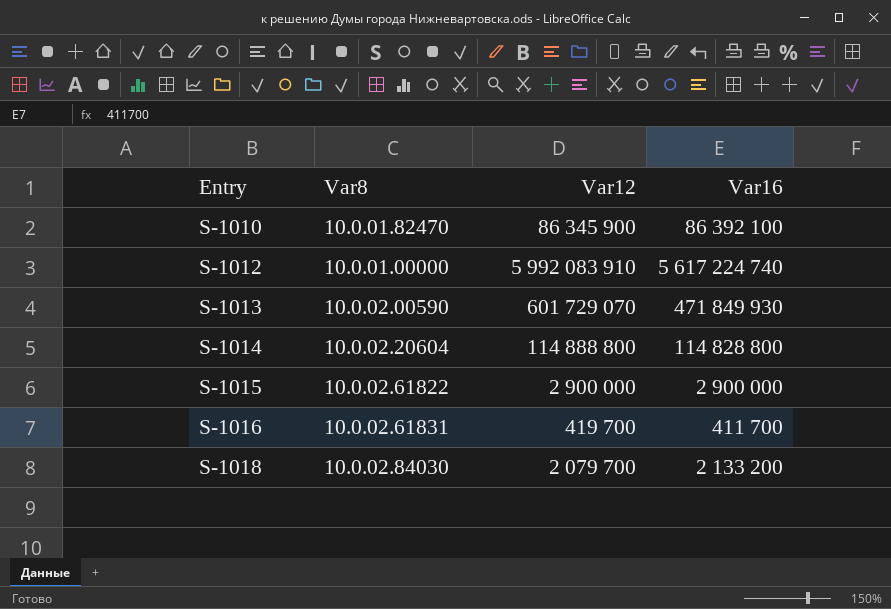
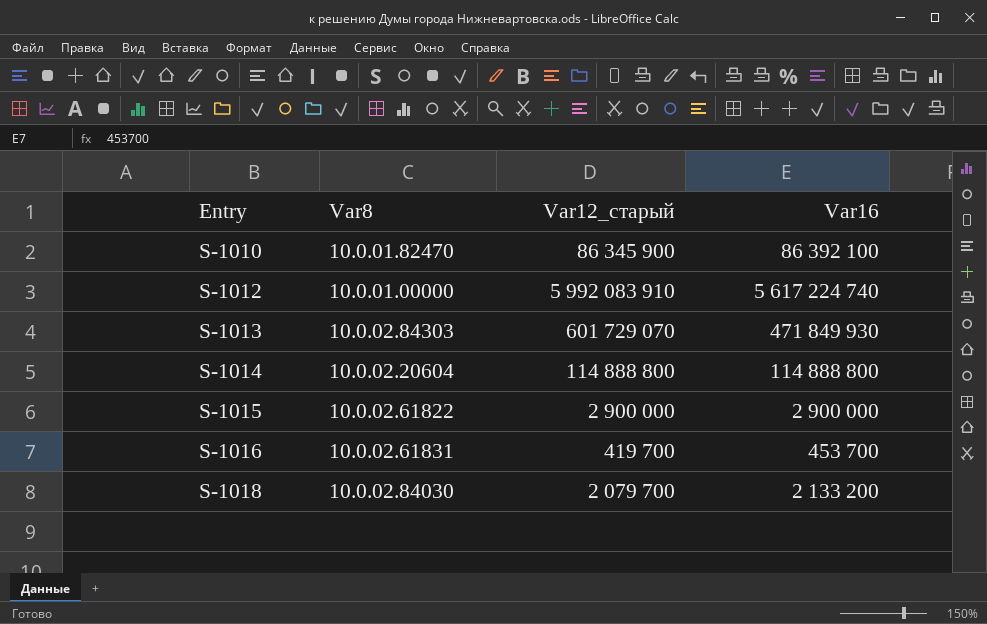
column name: Var12 -> Var12_старый
S-1013 | Var8: 10.0.02.00590 -> 10.0.02.84303
S-1014 | Var16: 114 828 800 -> 114 888 800
S-1016 | Var16: 411 700 -> 453 700

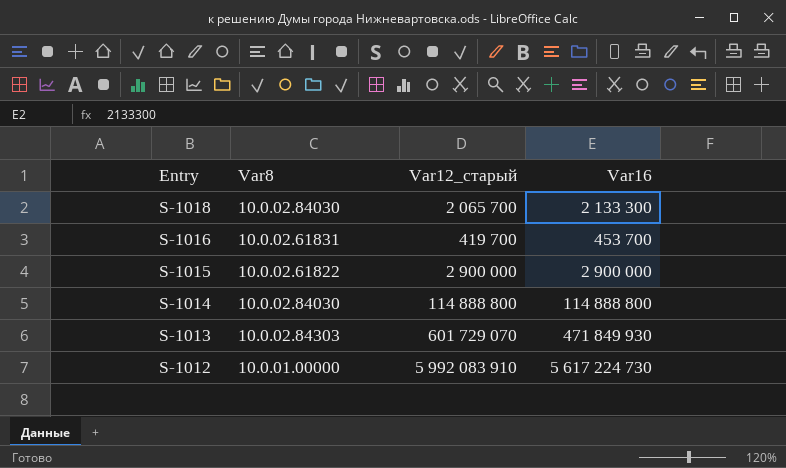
row order: Entry ascending -> Entry descending
row S-1010: 10.0.01.82470 | 86 345 900 | 86 392 100 -> none
S-1018 | Var12_старый: 2 079 700 -> 2 065 700
S-1018 | Var16: 2 133 200 -> 2 133 300
S-1014 | Var8: 10.0.02.20604 -> 10.0.02.84030
S-1012 | Var16: 5 617 224 740 -> 5 617 224 730

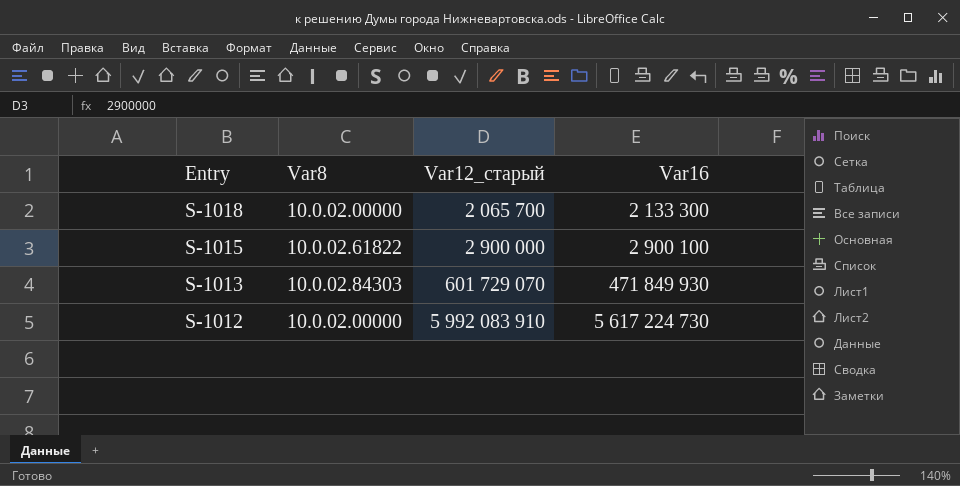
row S-1016: 10.0.02.61831 | 419 700 | 453 700 -> none
row S-1014: 10.0.02.84030 | 114 888 800 | 114 888 800 -> none
S-1018 | Var8: 10.0.02.84030 -> 10.0.02.00000
S-1015 | Var16: 2 900 000 -> 2 900 100
S-1012 | Var8: 10.0.01.00000 -> 10.0.02.00000

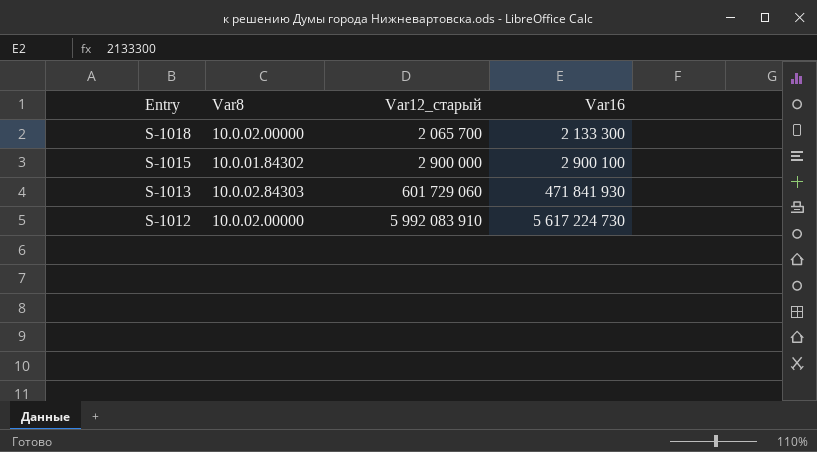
S-1015 | Var8: 10.0.02.61822 -> 10.0.01.84302
S-1013 | Var12_старый: 601 729 070 -> 601 729 060
S-1013 | Var16: 471 849 930 -> 471 841 930

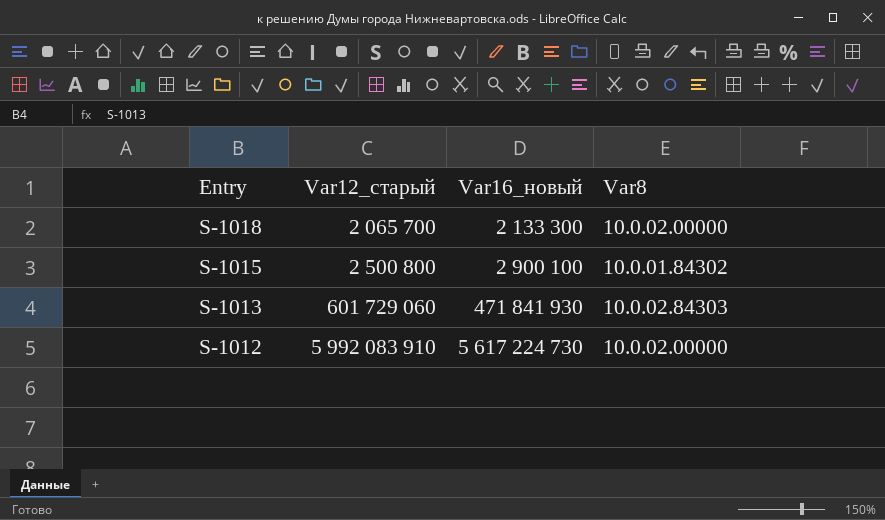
column name: Var16 -> Var16_новый
column Var8 | position: 2 -> 4
S-1015 | Var12_старый: 2 900 000 -> 2 500 800

